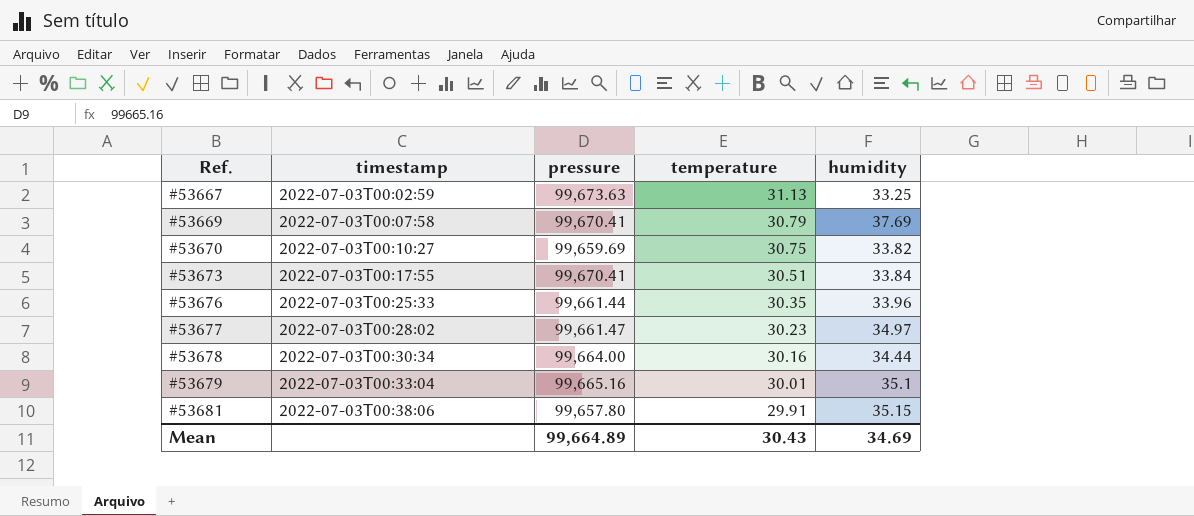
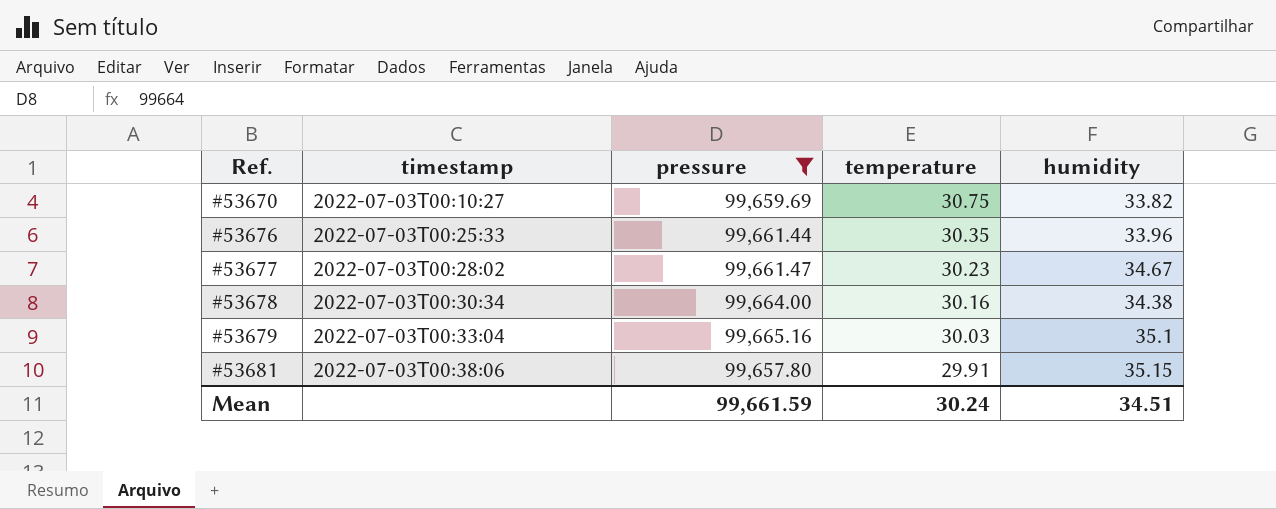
filter: none -> pressure <= 99,665.16
#53677 | humidity: 34.97 -> 34.67
#53678 | humidity: 34.44 -> 34.38
#53679 | temperature: 30.01 -> 30.03
Mean | pressure: 99,664.89 -> 99,661.59
Mean | temperature: 30.43 -> 30.24
Mean | humidity: 34.69 -> 34.51

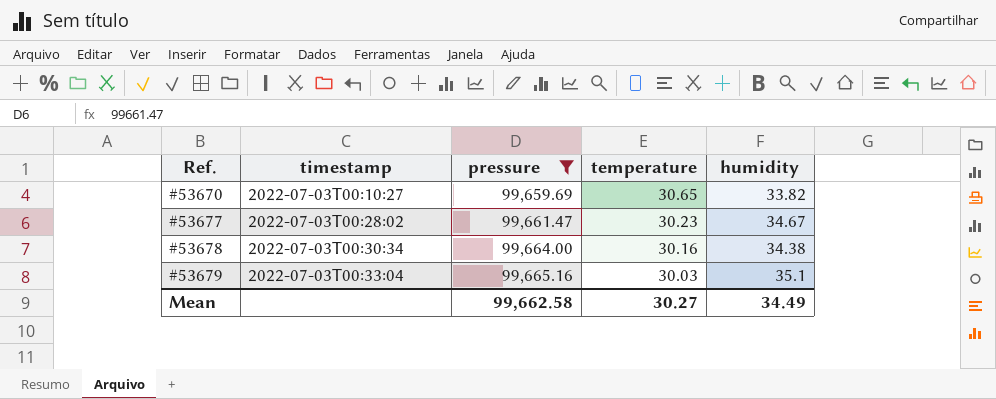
row #53676: 2022-07-03T00:25:33 | 99,661.44 | 30.35 | 33.96 -> none
row #53681: 2022-07-03T00:38:06 | 99,657.80 | 29.91 | 35.15 -> none
#53670 | temperature: 30.75 -> 30.65
Mean | pressure: 99,661.59 -> 99,662.58
Mean | temperature: 30.24 -> 30.27
Mean | humidity: 34.51 -> 34.49

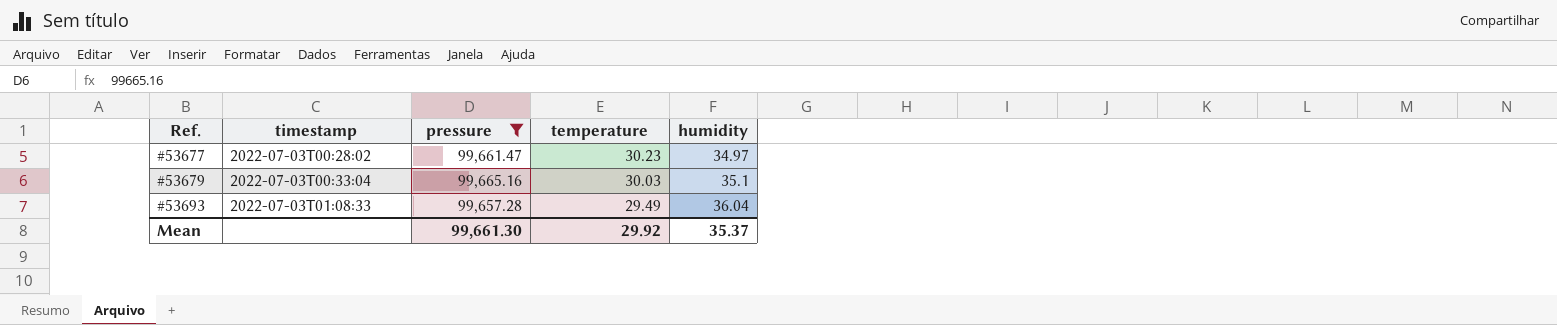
row #53670: 2022-07-03T00:10:27 | 99,659.69 | 30.65 | 33.82 -> none
row #53678: 2022-07-03T00:30:34 | 99,664.00 | 30.16 | 34.38 -> none
#53677 | humidity: 34.67 -> 34.97
row #53693: none -> 2022-07-03T01:08:33 | 99,657.28 | 29.49 | 36.04
Mean | pressure: 99,662.58 -> 99,661.30
Mean | temperature: 30.27 -> 29.92
Mean | humidity: 34.49 -> 35.37

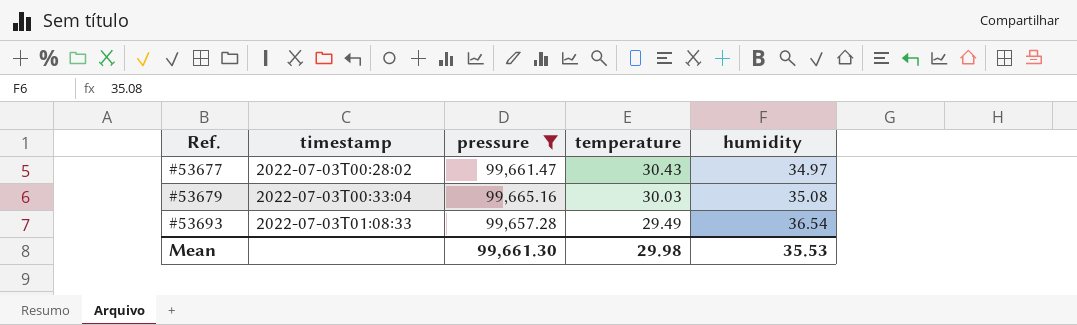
#53677 | temperature: 30.23 -> 30.43
#53679 | humidity: 35.1 -> 35.08
#53693 | humidity: 36.04 -> 36.54
Mean | temperature: 29.92 -> 29.98
Mean | humidity: 35.37 -> 35.53

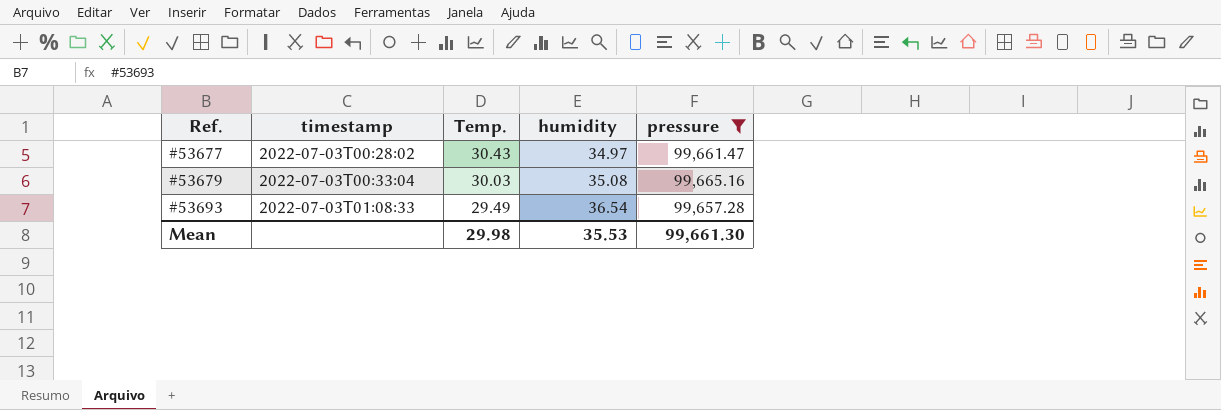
column name: temperature -> Temp.
column pressure | position: 3 -> 5

